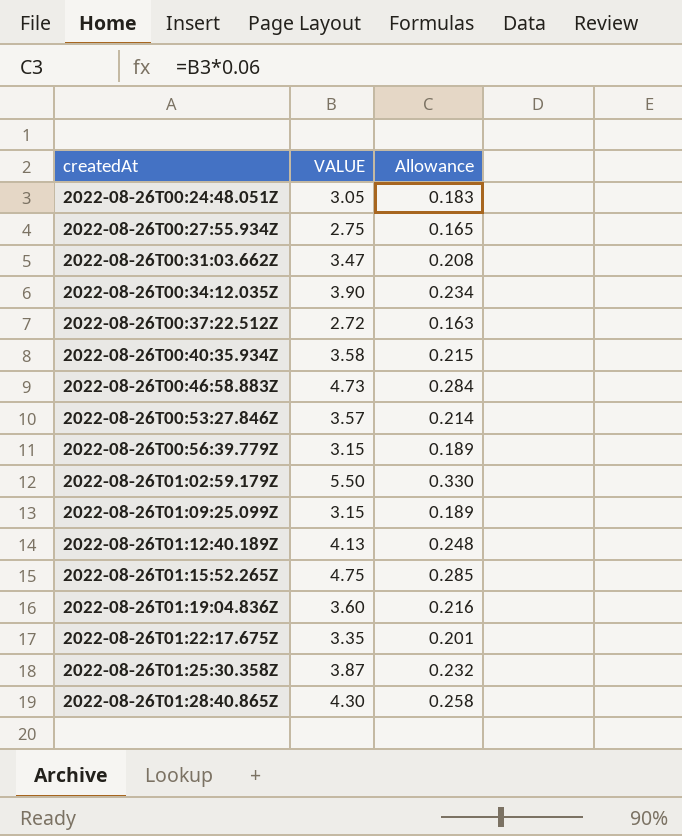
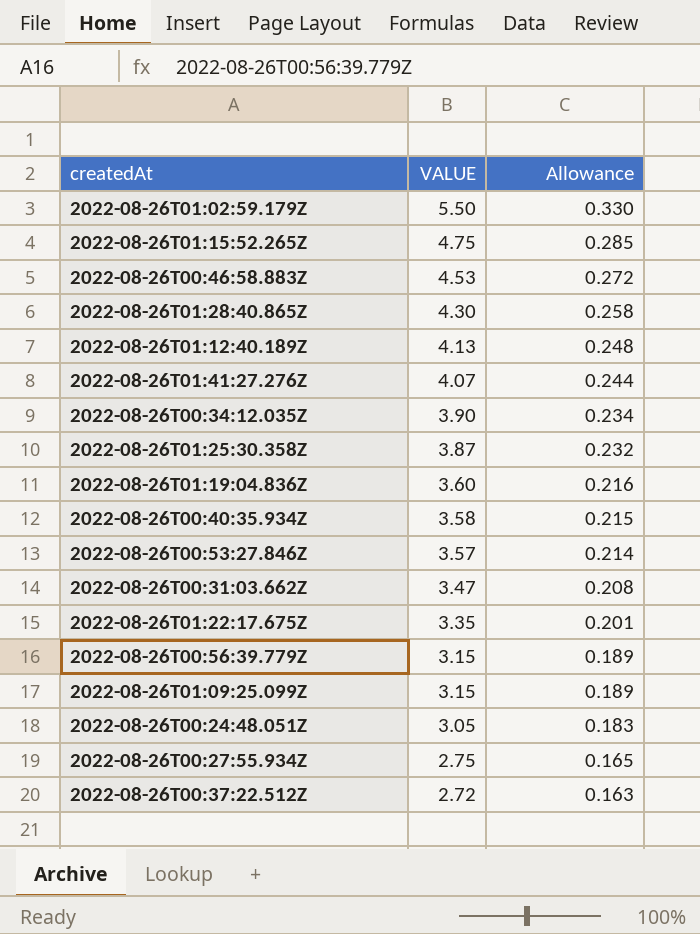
row order: createdAt ascending -> VALUE descending
2022-08-26T00:46:58.883Z | VALUE: 4.73 -> 4.53
2022-08-26T00:46:58.883Z | Allowance: 0.284 -> 0.272
row 2022-08-26T01:41:27.276Z: none -> 4.07 | 0.244

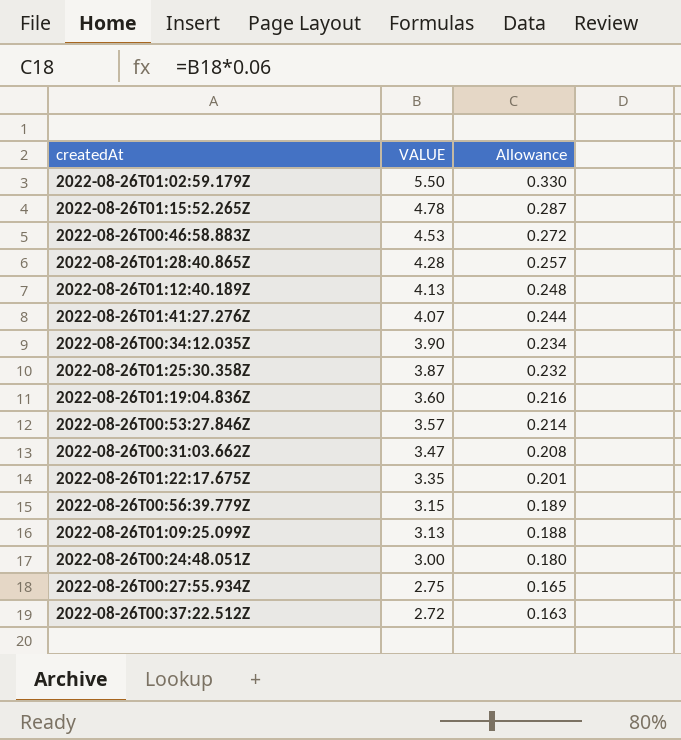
row 2022-08-26T00:40:35.934Z: 3.58 | 0.215 -> none
2022-08-26T01:15:52.265Z | VALUE: 4.75 -> 4.78
2022-08-26T01:15:52.265Z | Allowance: 0.285 -> 0.287
2022-08-26T01:28:40.865Z | VALUE: 4.30 -> 4.28
2022-08-26T01:28:40.865Z | Allowance: 0.258 -> 0.257
2022-08-26T01:09:25.099Z | VALUE: 3.15 -> 3.13
2022-08-26T01:09:25.099Z | Allowance: 0.189 -> 0.188
2022-08-26T00:24:48.051Z | VALUE: 3.05 -> 3.00
2022-08-26T00:24:48.051Z | Allowance: 0.183 -> 0.180

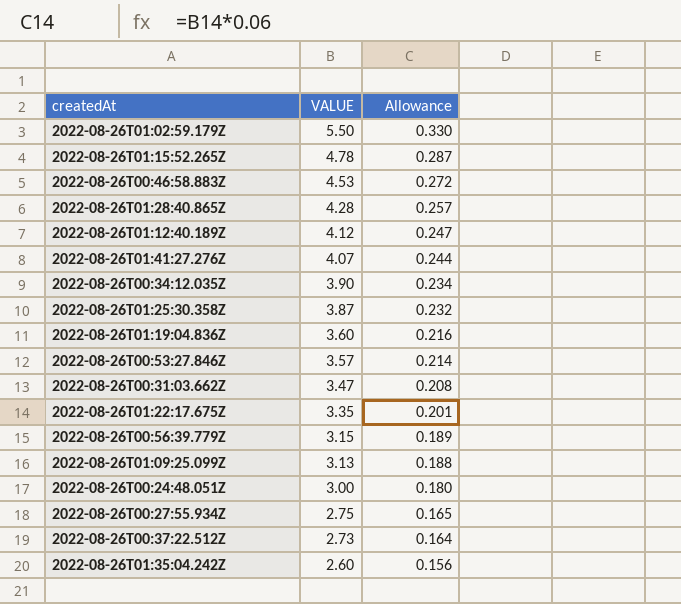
2022-08-26T01:12:40.189Z | VALUE: 4.13 -> 4.12
2022-08-26T01:12:40.189Z | Allowance: 0.248 -> 0.247
2022-08-26T00:37:22.512Z | VALUE: 2.72 -> 2.73
2022-08-26T00:37:22.512Z | Allowance: 0.163 -> 0.164
row 2022-08-26T01:35:04.242Z: none -> 2.60 | 0.156

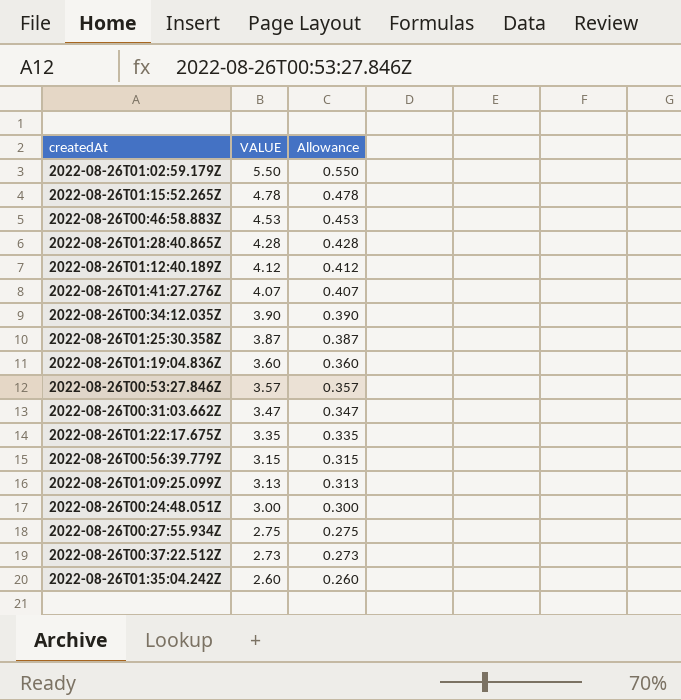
column Allowance | formula: [VALUE] * 0.06 -> [VALUE] * 0.1

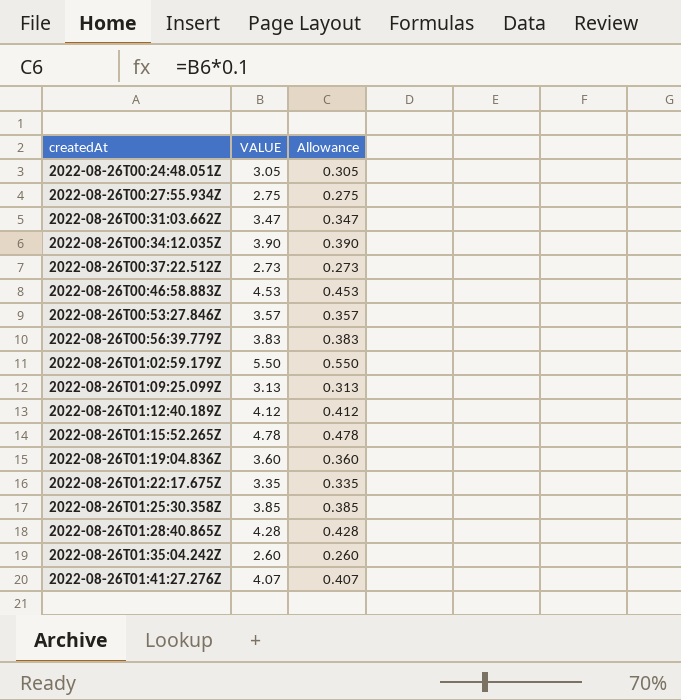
row order: VALUE descending -> createdAt ascending
2022-08-26T00:24:48.051Z | VALUE: 3.00 -> 3.05
2022-08-26T00:24:48.051Z | Allowance: 0.300 -> 0.305
2022-08-26T00:56:39.779Z | VALUE: 3.15 -> 3.83
2022-08-26T00:56:39.779Z | Allowance: 0.315 -> 0.383
2022-08-26T01:25:30.358Z | VALUE: 3.87 -> 3.85
2022-08-26T01:25:30.358Z | Allowance: 0.387 -> 0.385

